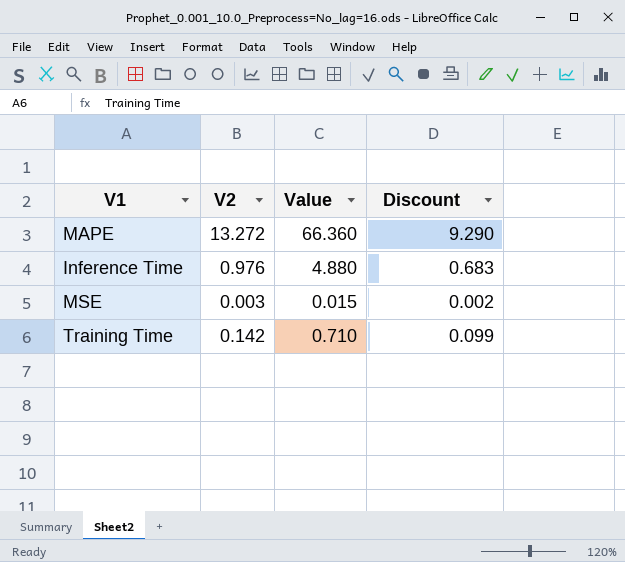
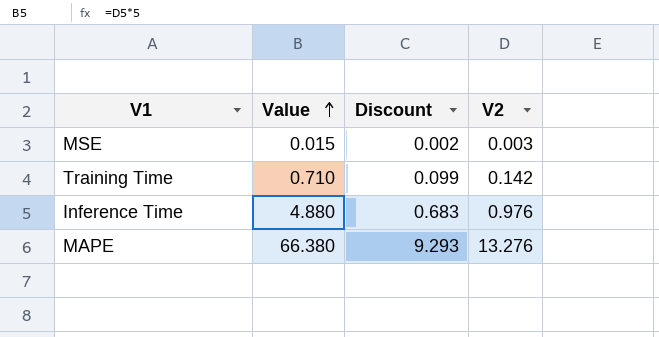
row order: none -> Value ascending
column V2 | position: 2 -> 4
MAPE | Value: 66.360 -> 66.380
MAPE | Discount: 9.290 -> 9.293
MAPE | V2: 13.272 -> 13.276

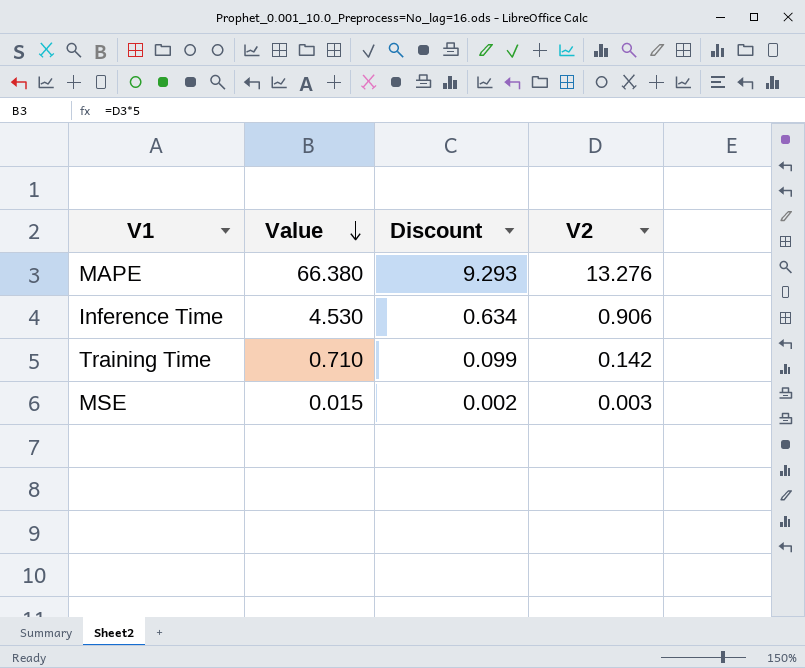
row order: Value ascending -> Value descending
Inference Time | Value: 4.880 -> 4.530
Inference Time | Discount: 0.683 -> 0.634
Inference Time | V2: 0.976 -> 0.906

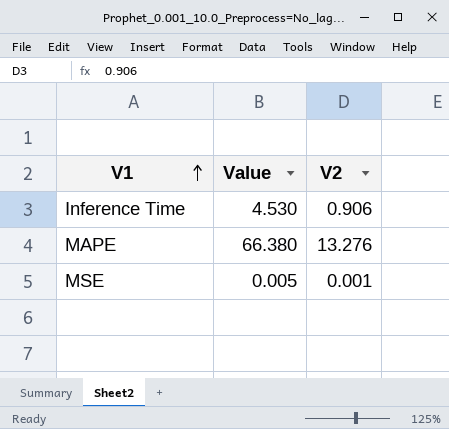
row order: Value descending -> V1 ascending
column Discount | formula: [V2] * 0.7 -> none
row Training Time: 0.710 | 0.099 | 0.142 -> none
MSE | Value: 0.015 -> 0.005
MSE | V2: 0.003 -> 0.001

